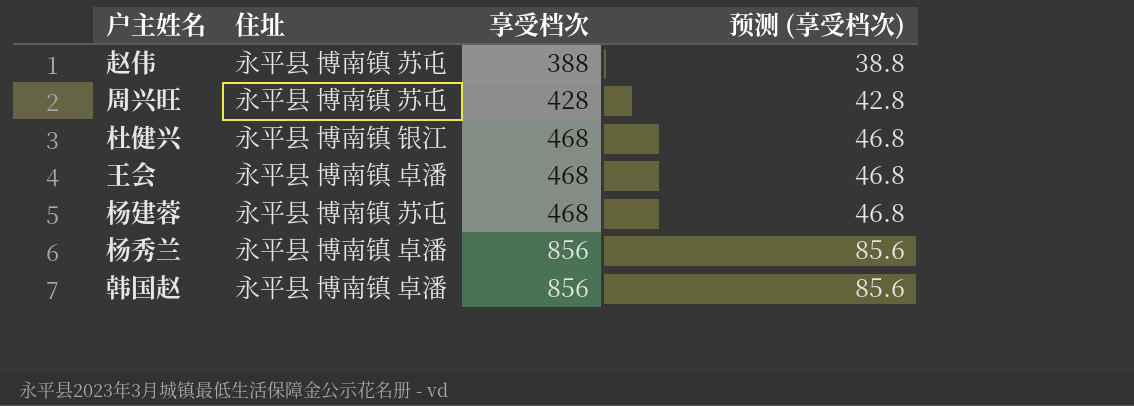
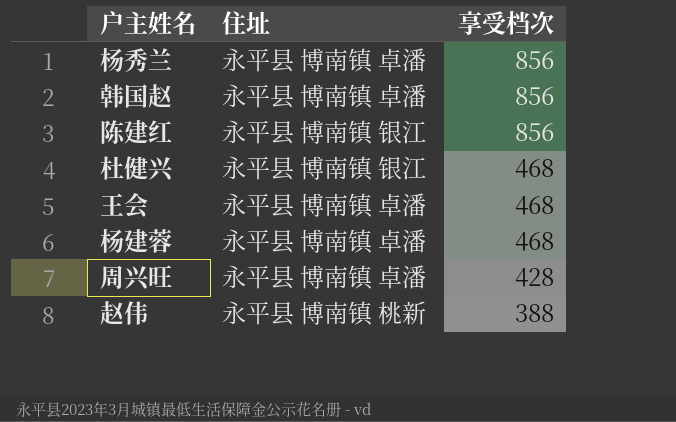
row order: 享受档次 ascending -> 享受档次 descending
column 预测 (享受档次) | formula: [享受档次] * 0.1 -> none
row 陈建红: none -> 永平县 博南镇 银江 | 856
杨建蓉 | 住址: 永平县 博南镇 苏屯 -> 永平县 博南镇 卓潘
周兴旺 | 住址: 永平县 博南镇 苏屯 -> 永平县 博南镇 卓潘
赵伟 | 住址: 永平县 博南镇 苏屯 -> 永平县 博南镇 桃新

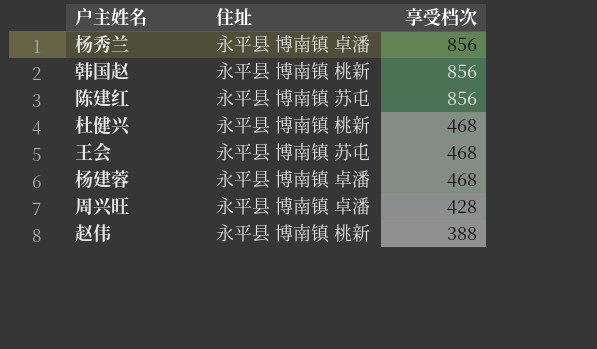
韩国赵 | 住址: 永平县 博南镇 卓潘 -> 永平县 博南镇 桃新
陈建红 | 住址: 永平县 博南镇 银江 -> 永平县 博南镇 苏屯
杜健兴 | 住址: 永平县 博南镇 银江 -> 永平县 博南镇 桃新
王会 | 住址: 永平县 博南镇 卓潘 -> 永平县 博南镇 苏屯

